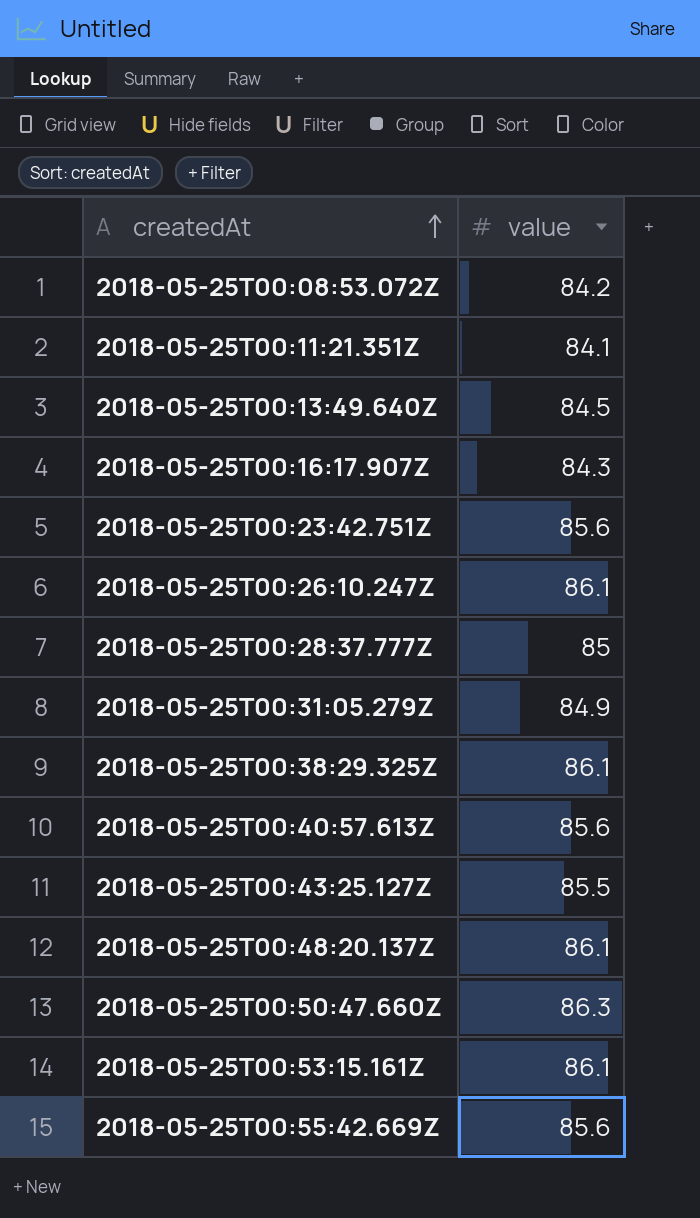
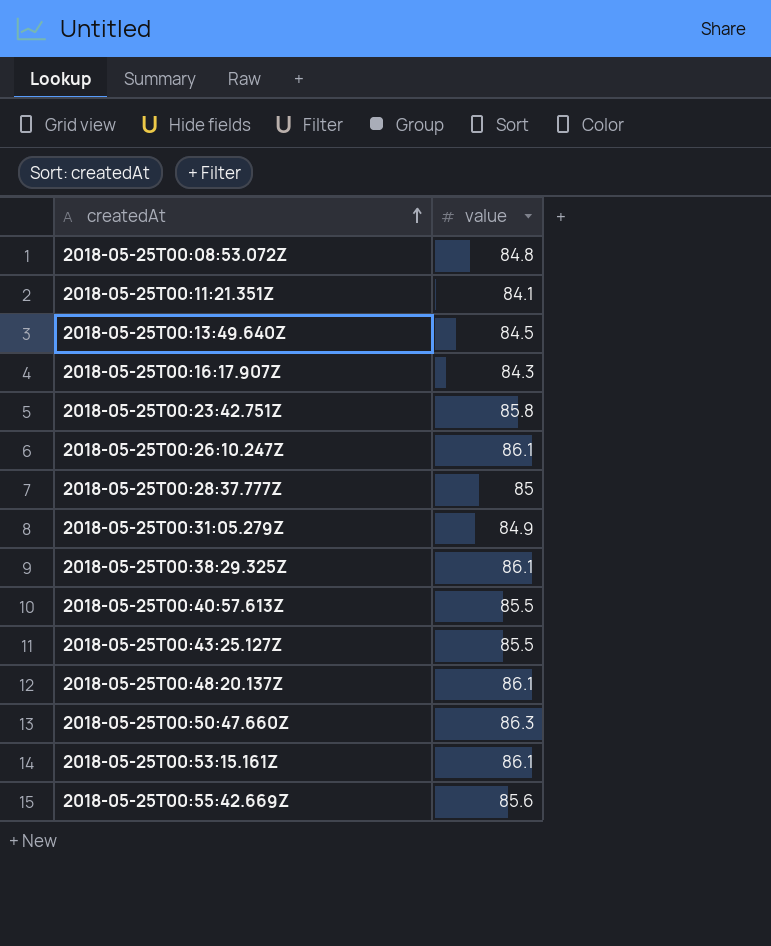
2018-05-25T00:08:53.072Z | value: 84.2 -> 84.8
2018-05-25T00:23:42.751Z | value: 85.6 -> 85.8
2018-05-25T00:40:57.613Z | value: 85.6 -> 85.5

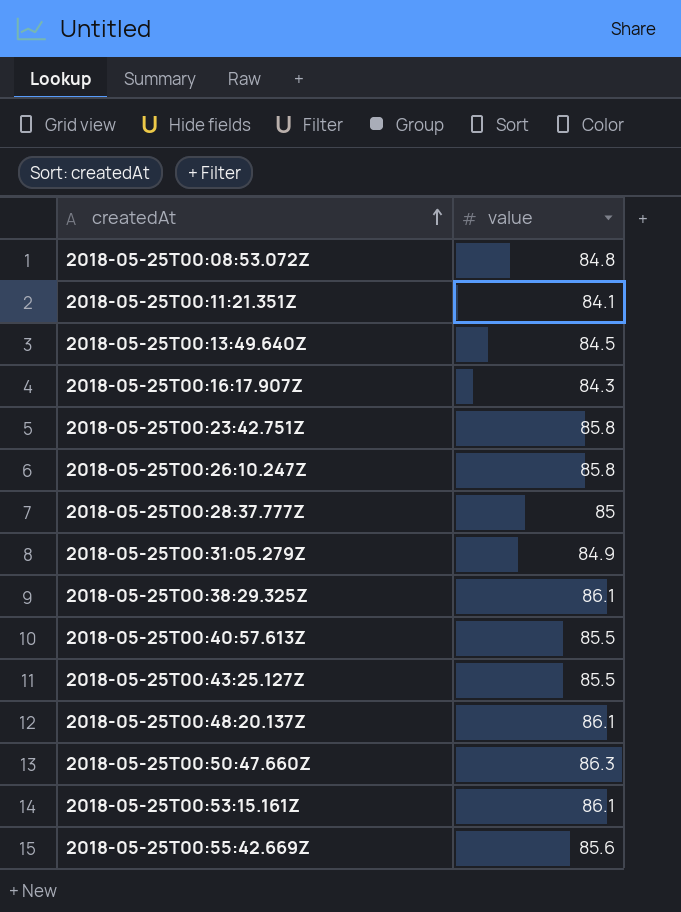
2018-05-25T00:26:10.247Z | value: 86.1 -> 85.8

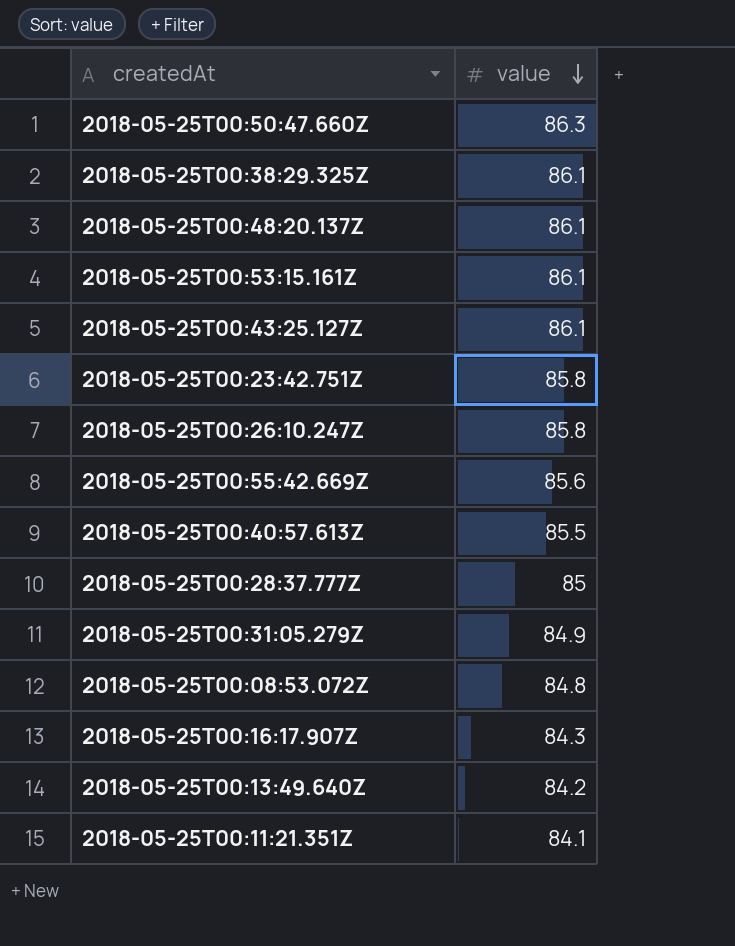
row order: createdAt ascending -> value descending
2018-05-25T00:43:25.127Z | value: 85.5 -> 86.1
2018-05-25T00:13:49.640Z | value: 84.5 -> 84.2

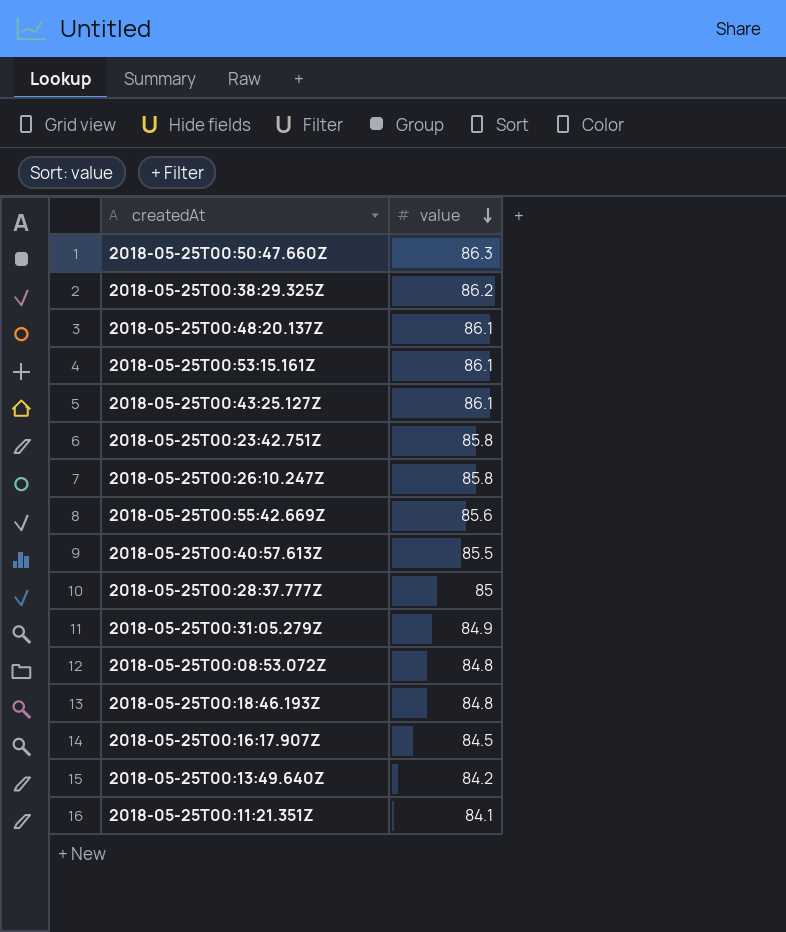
2018-05-25T00:38:29.325Z | value: 86.1 -> 86.2
row 2018-05-25T00:18:46.193Z: none -> 84.8
2018-05-25T00:16:17.907Z | value: 84.3 -> 84.5

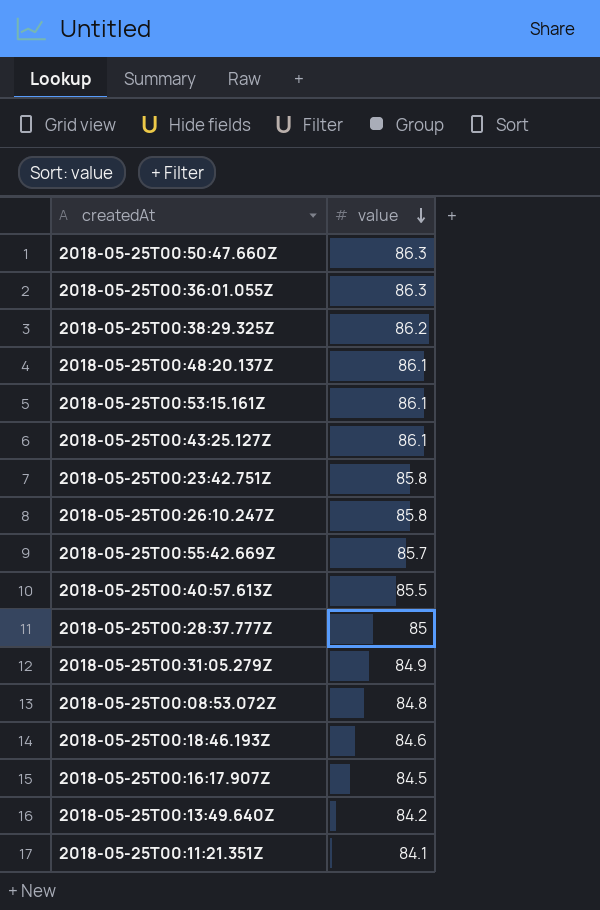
row 2018-05-25T00:36:01.055Z: none -> 86.3
2018-05-25T00:55:42.669Z | value: 85.6 -> 85.7
2018-05-25T00:18:46.193Z | value: 84.8 -> 84.6

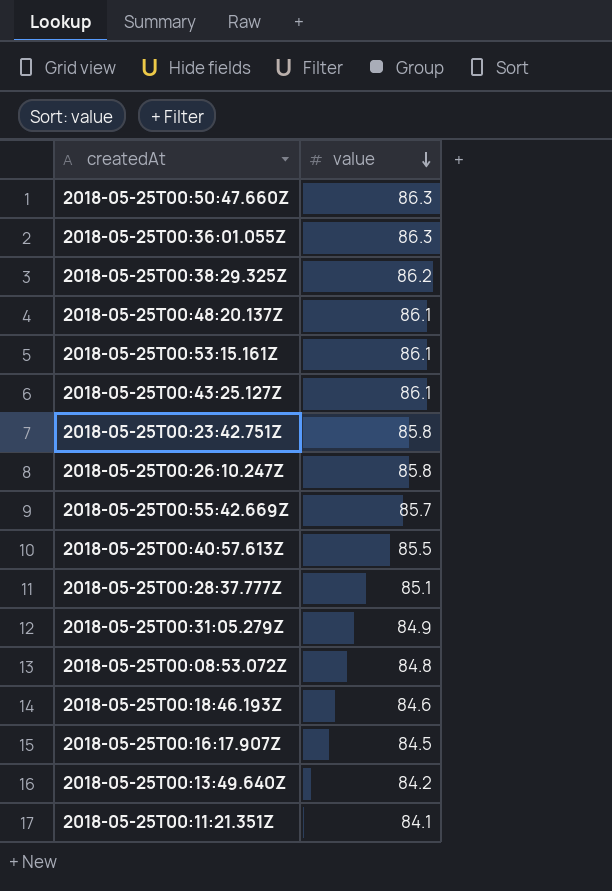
2018-05-25T00:28:37.777Z | value: 85 -> 85.1

